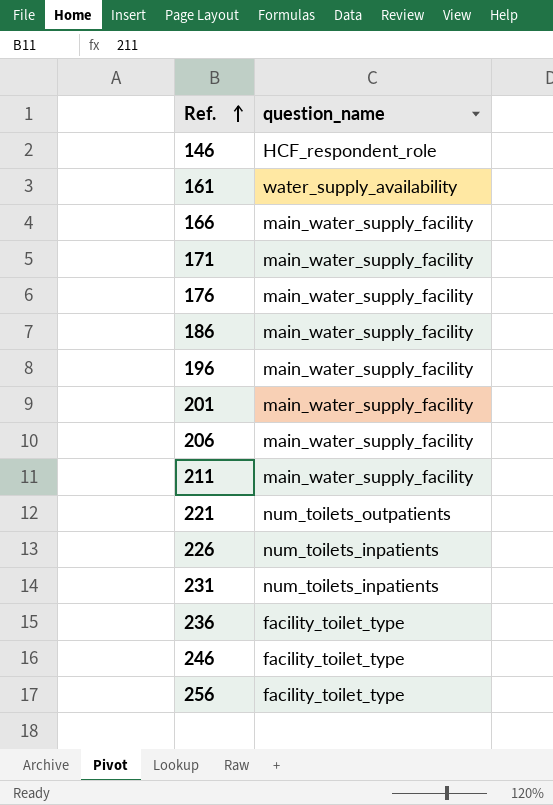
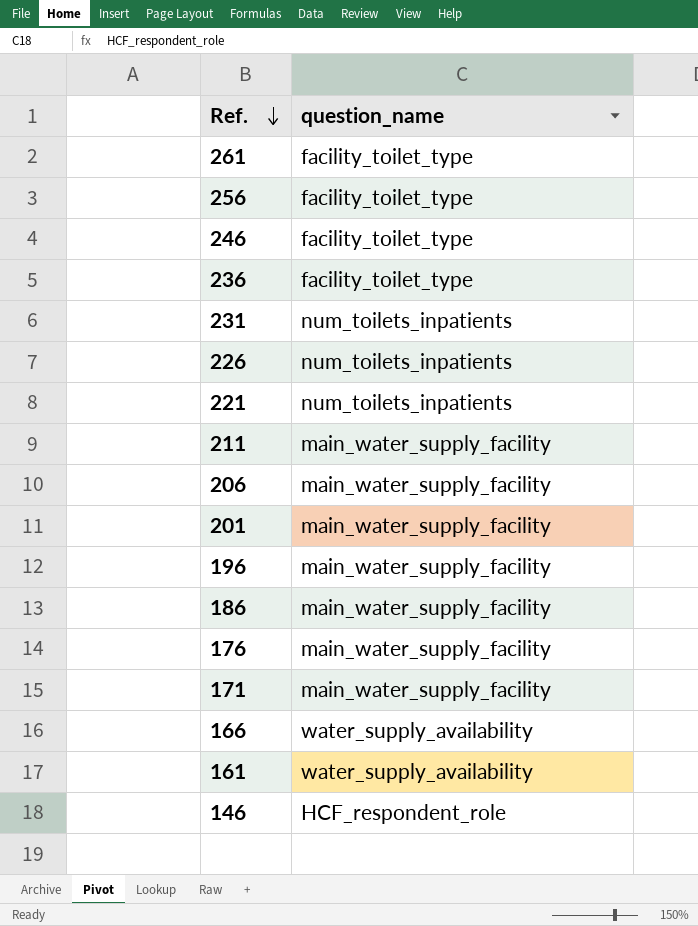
row order: Ref. ascending -> Ref. descending
row 261: none -> facility_toilet_type
221 | question_name: num_toilets_outpatients -> num_toilets_inpatients
166 | question_name: main_water_supply_facility -> water_supply_availability

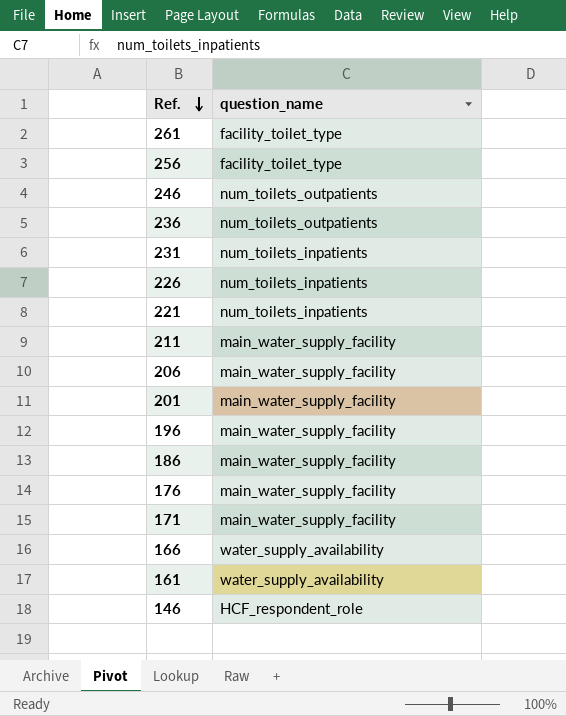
246 | question_name: facility_toilet_type -> num_toilets_outpatients
236 | question_name: facility_toilet_type -> num_toilets_outpatients

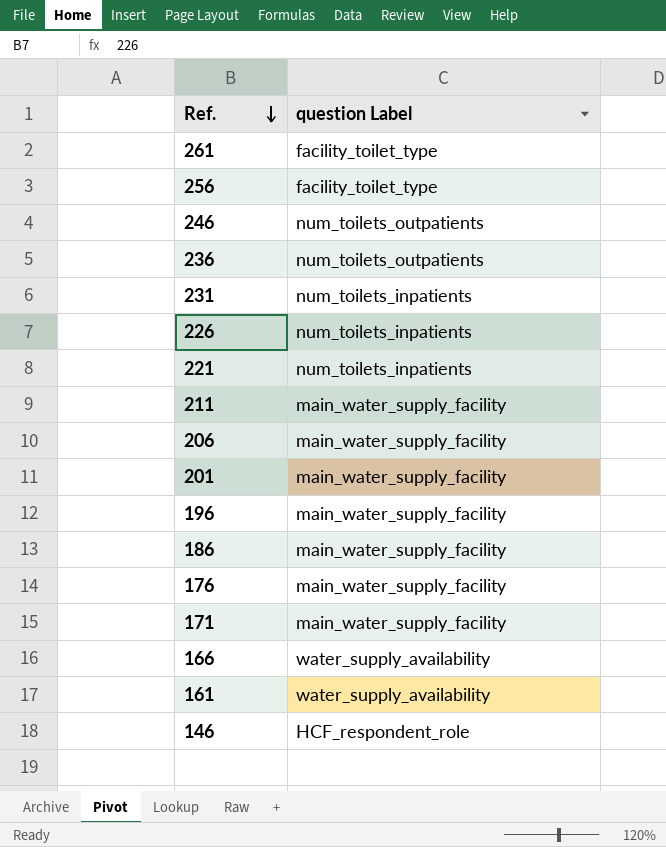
column name: question_name -> question Label

